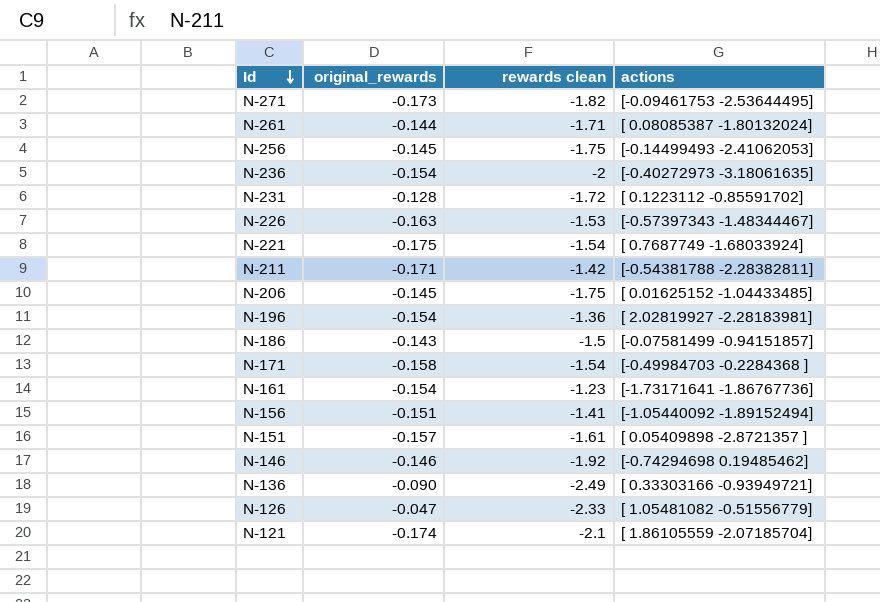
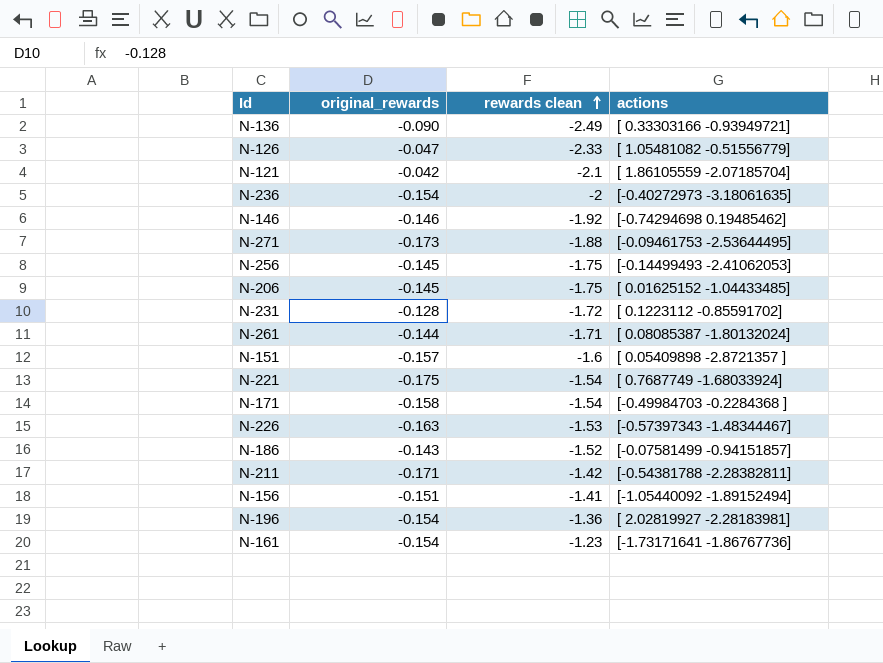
row order: Id descending -> rewards clean ascending
N-121 | original_rewards: -0.174 -> -0.042
N-271 | rewards clean: -1.82 -> -1.88
N-151 | rewards clean: -1.61 -> -1.6
N-186 | rewards clean: -1.5 -> -1.52

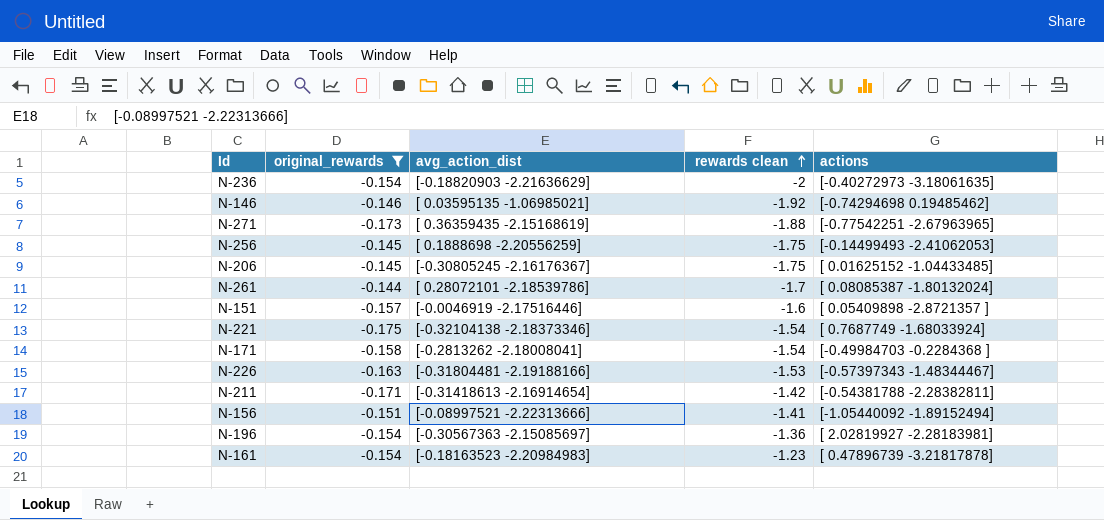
filter: none -> original_rewards <= -0.144
column avg_action_dist | position: none -> 3
N-271 | actions: [-0.09461753 -2.53644495] -> [-0.77542251 -2.67963965]
N-261 | rewards clean: -1.71 -> -1.7
N-161 | actions: [-1.73171641 -1.86767736] -> [ 0.47896739 -3.21817878]

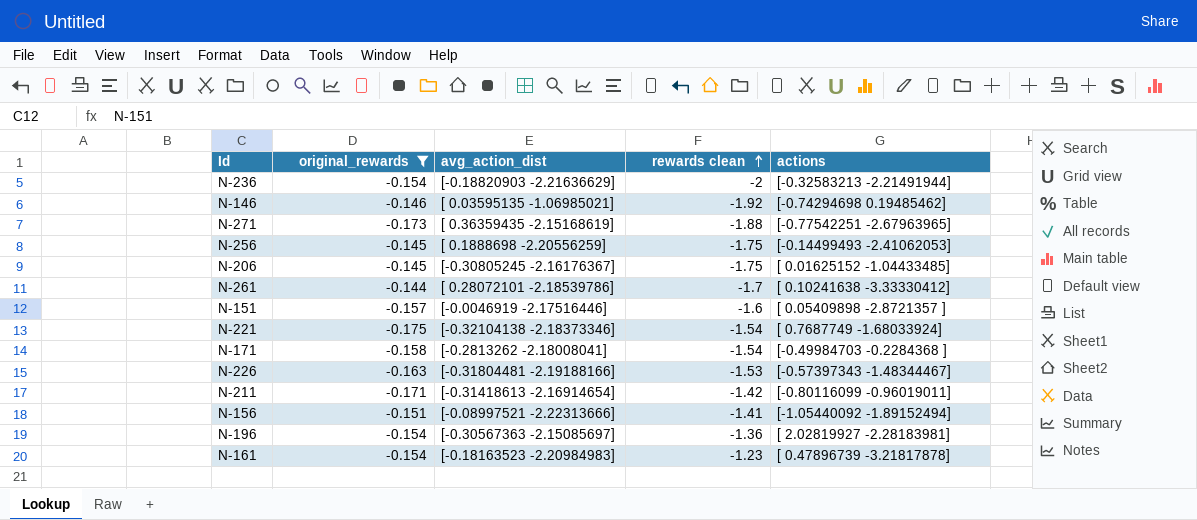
N-236 | actions: [-0.40272973 -3.18061635] -> [-0.32583213 -2.21491944]
N-261 | actions: [ 0.08085387 -1.80132024] -> [ 0.10241638 -3.33330412]
N-211 | actions: [-0.54381788 -2.28382811] -> [-0.80116099 -0.96019011]

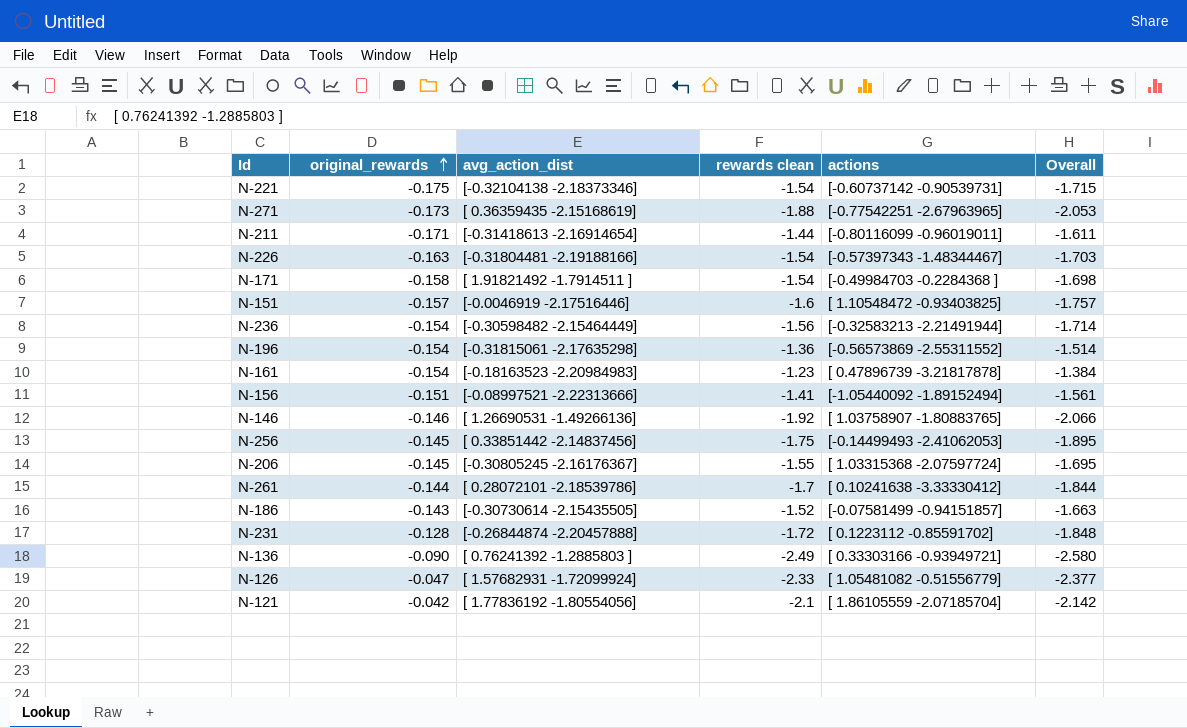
filter: original_rewards <= -0.144 -> none
row order: rewards clean ascending -> original_rewards ascending
column Overall | formula: none -> [original_rewards] + [rewards clean]
N-221 | actions: [ 0.7687749 -1.68033924] -> [-0.60737142 -0.90539731]
N-211 | rewards clean: -1.42 -> -1.44
N-226 | rewards clean: -1.53 -> -1.54
N-171 | avg_action_dist: [-0.2813262 -2.18008041] -> [ 1.91821492 -1.7914511 ]
N-151 | actions: [ 0.05409898 -2.8721357 ] -> [ 1.10548472 -0.93403825]
N-236 | avg_action_dist: [-0.18820903 -2.21636629] -> [-0.30598482 -2.15464449]
N-236 | rewards clean: -2 -> -1.56
N-196 | avg_action_dist: [-0.30567363 -2.15085697] -> [-0.31815061 -2.17635298]
N-196 | actions: [ 2.02819927 -2.28183981] -> [-0.56573869 -2.55311552]
N-146 | avg_action_dist: [ 0.03595135 -1.06985021] -> [ 1.26690531 -1.49266136]
N-146 | actions: [-0.74294698 0.19485462] -> [ 1.03758907 -1.80883765]
N-256 | avg_action_dist: [ 0.1888698 -2.20556259] -> [ 0.33851442 -2.14837456]
N-206 | rewards clean: -1.75 -> -1.55
N-206 | actions: [ 0.01625152 -1.04433485] -> [ 1.03315368 -2.07597724]

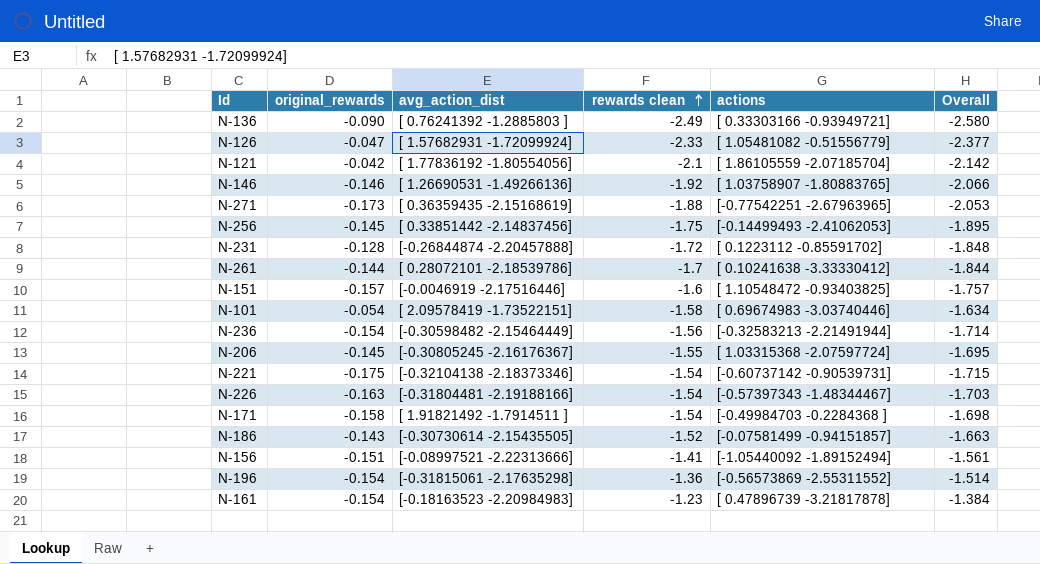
row order: original_rewards ascending -> rewards clean ascending
row N-211: -0.171 | [-0.31418613 -2.16914654] | -1.44 | [-0.80116099 -0.96019011] | -1.611 -> none
row N-101: none -> -0.054 | [ 2.09578419 -1.73522151] | -1.58 | [ 0.69674983 -3.03740446] | -1.634

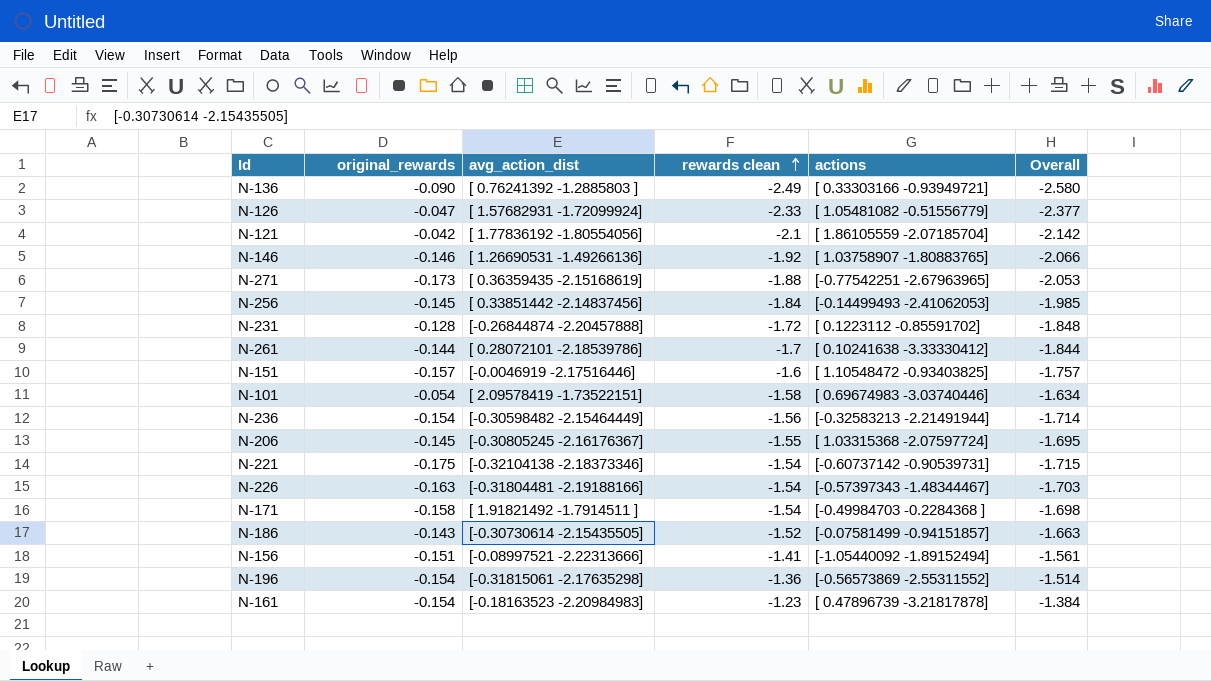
N-256 | rewards clean: -1.75 -> -1.84
N-256 | Overall: -1.895 -> -1.985

